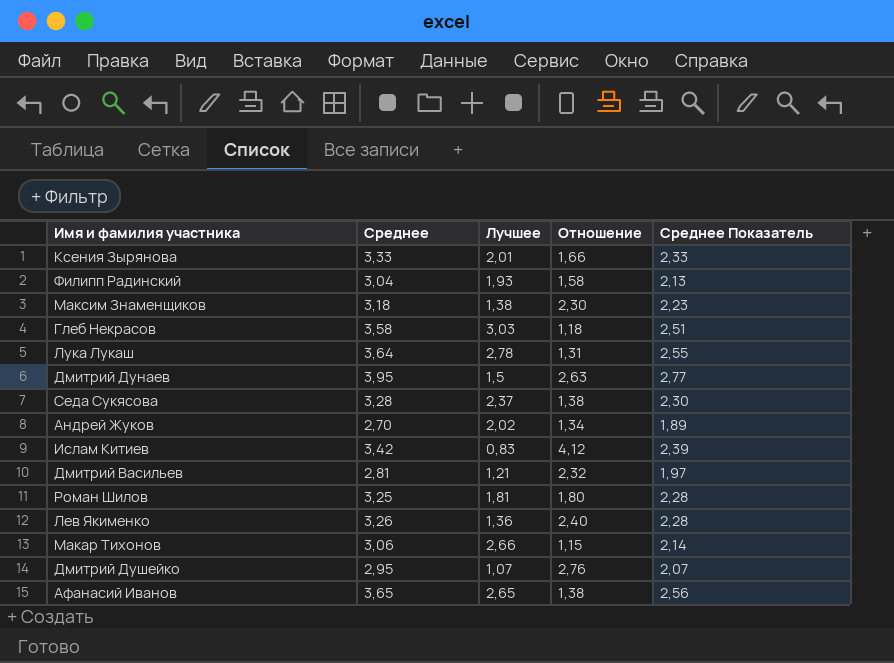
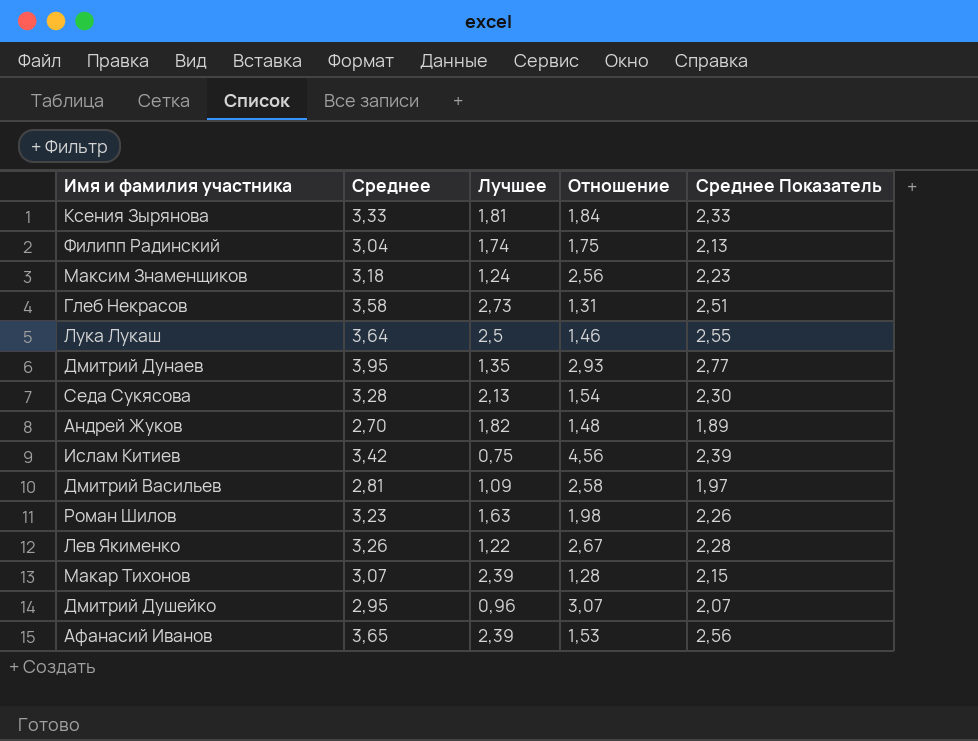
Ксения Зырянова | Лучшее: 2,01 -> 1,81
Ксения Зырянова | Отношение: 1,66 -> 1,84
Филипп Радинский | Лучшее: 1,93 -> 1,74
Филипп Радинский | Отношение: 1,58 -> 1,75
Максим Знаменщиков | Лучшее: 1,38 -> 1,24
Максим Знаменщиков | Отношение: 2,30 -> 2,56
Глеб Некрасов | Лучшее: 3,03 -> 2,73
Глеб Некрасов | Отношение: 1,18 -> 1,31
Лука Лукаш | Лучшее: 2,78 -> 2,5
Лука Лукаш | Отношение: 1,31 -> 1,46
Дмитрий Дунаев | Лучшее: 1,5 -> 1,35
Дмитрий Дунаев | Отношение: 2,63 -> 2,93
Седа Сукясова | Лучшее: 2,37 -> 2,13
Седа Сукясова | Отношение: 1,38 -> 1,54
Андрей Жуков | Лучшее: 2,02 -> 1,82
Андрей Жуков | Отношение: 1,34 -> 1,48
Ислам Китиев | Лучшее: 0,83 -> 0,75
Ислам Китиев | Отношение: 4,12 -> 4,56
Дмитрий Васильев | Лучшее: 1,21 -> 1,09
Дмитрий Васильев | Отношение: 2,32 -> 2,58
Роман Шилов | Среднее: 3,25 -> 3,23
Роман Шилов | Лучшее: 1,81 -> 1,63
Роман Шилов | Отношение: 1,80 -> 1,98
Роман Шилов | Среднее Показатель: 2,28 -> 2,26
Лев Якименко | Лучшее: 1,36 -> 1,22
Лев Якименко | Отношение: 2,40 -> 2,67
Макар Тихонов | Среднее: 3,06 -> 3,07
Макар Тихонов | Лучшее: 2,66 -> 2,39
Макар Тихонов | Отношение: 1,15 -> 1,28
Макар Тихонов | Среднее Показатель: 2,14 -> 2,15
Дмитрий Душейко | Лучшее: 1,07 -> 0,96
Дмитрий Душейко | Отношение: 2,76 -> 3,07
Афанасий Иванов | Лучшее: 2,65 -> 2,39
Афанасий Иванов | Отношение: 1,38 -> 1,53

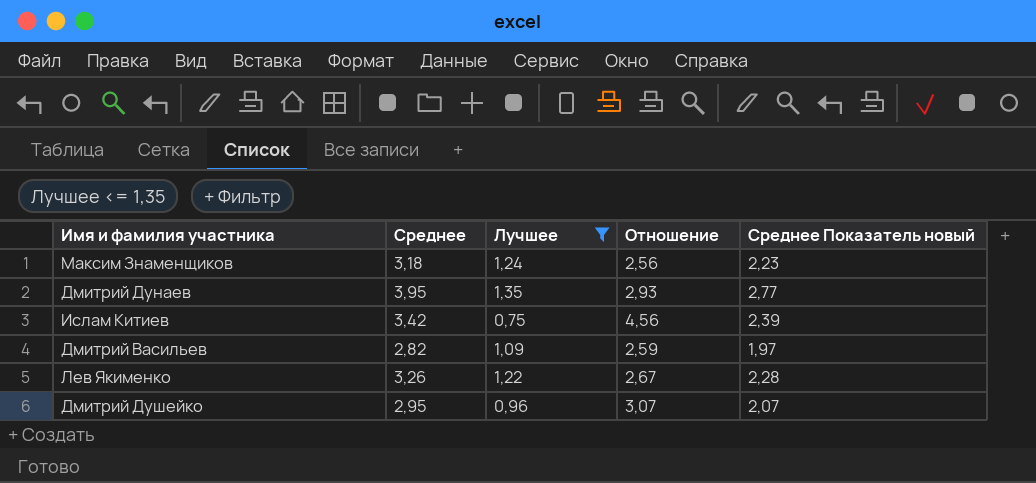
filter: none -> Лучшее <= 1,35
column name: Среднее Показатель -> Среднее Показатель новый
Дмитрий Васильев | Среднее: 2,81 -> 2,82
Дмитрий Васильев | Отношение: 2,58 -> 2,59

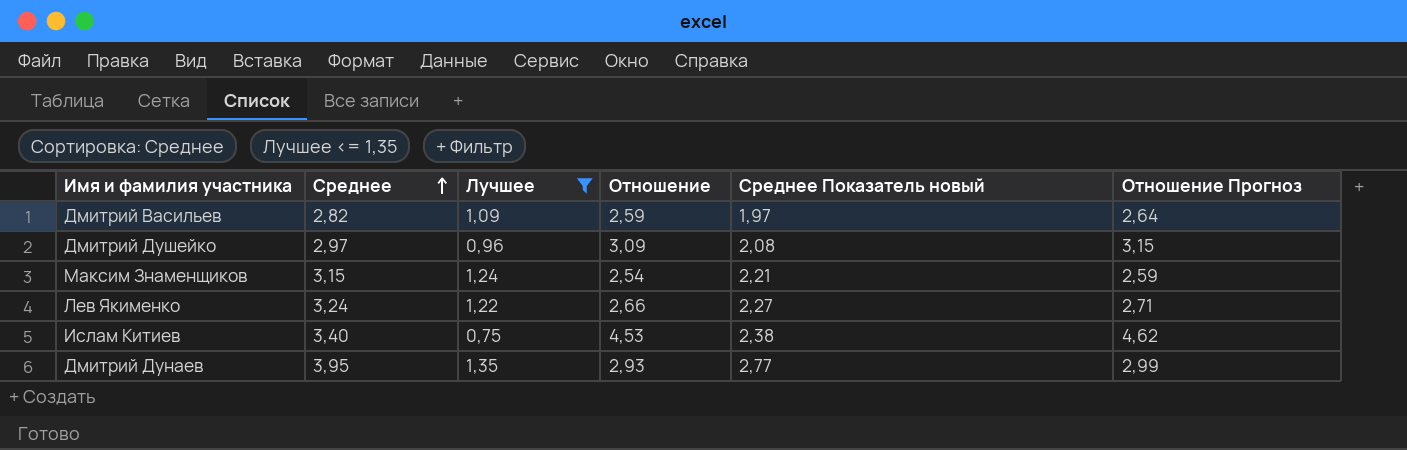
row order: none -> Среднее ascending
column Отношение Прогноз | formula: none -> [Отношение] * 1,02
Дмитрий Душейко | Среднее: 2,95 -> 2,97
Дмитрий Душейко | Отношение: 3,07 -> 3,09
Дмитрий Душейко | Среднее Показатель новый: 2,07 -> 2,08
Максим Знаменщиков | Среднее: 3,18 -> 3,15
Максим Знаменщиков | Отношение: 2,56 -> 2,54
Максим Знаменщиков | Среднее Показатель новый: 2,23 -> 2,21
Лев Якименко | Среднее: 3,26 -> 3,24
Лев Якименко | Отношение: 2,67 -> 2,66
Лев Якименко | Среднее Показатель новый: 2,28 -> 2,27
Ислам Китиев | Среднее: 3,42 -> 3,40
Ислам Китиев | Отношение: 4,56 -> 4,53
Ислам Китиев | Среднее Показатель новый: 2,39 -> 2,38

